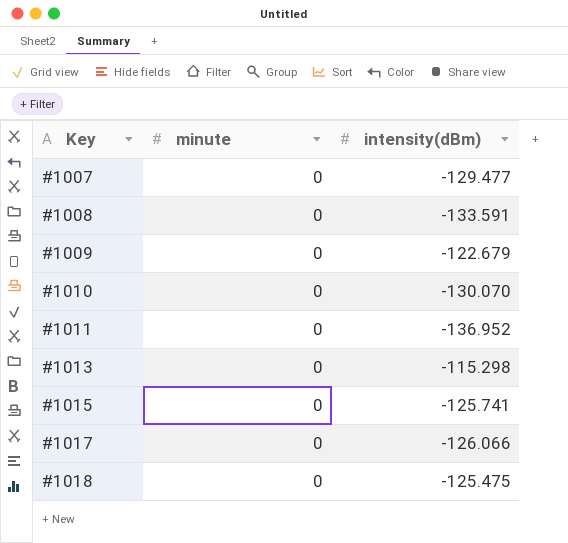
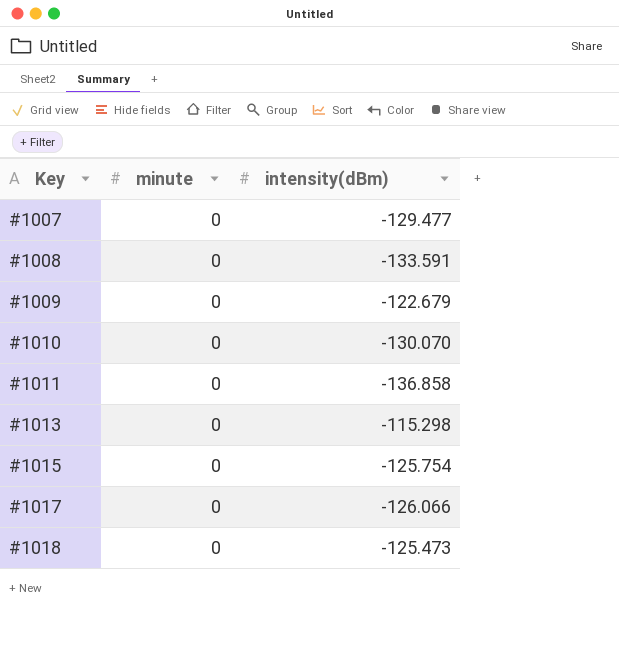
#1011 | intensity(dBm): -136.952 -> -136.858
#1015 | intensity(dBm): -125.741 -> -125.754
#1018 | intensity(dBm): -125.475 -> -125.473

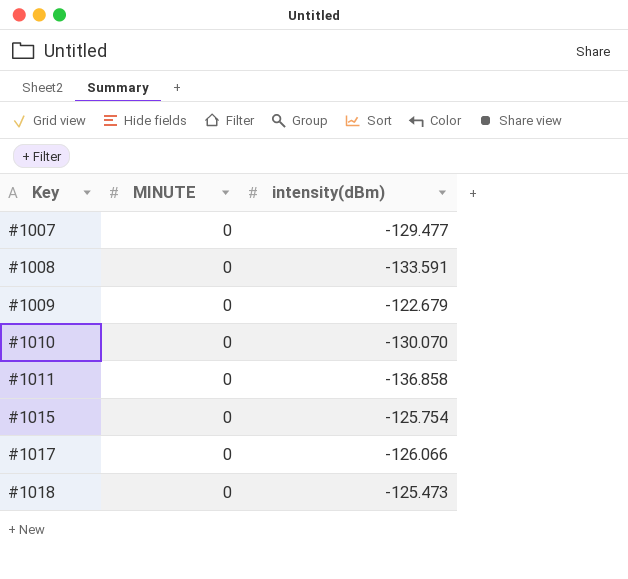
column name: minute -> MINUTE
row #1013: 0 | -115.298 -> none

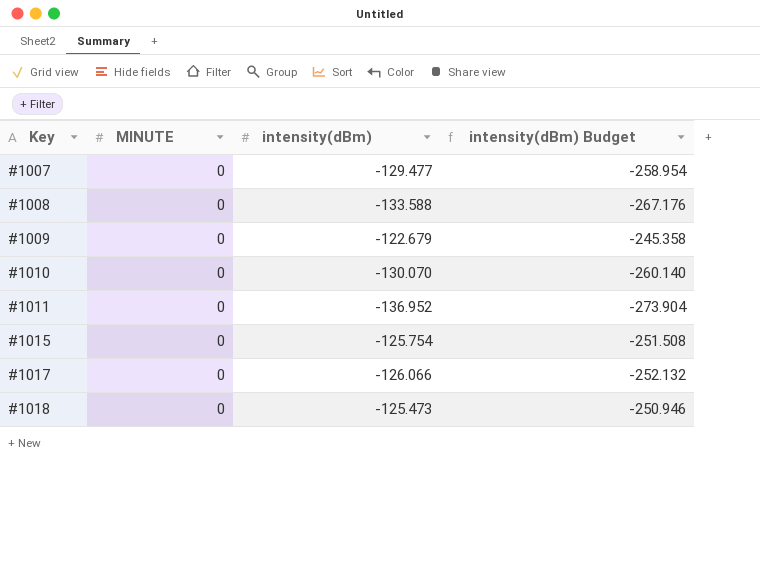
column intensity(dBm) Budget | formula: none -> [intensity(dBm)] * 2
#1008 | intensity(dBm): -133.591 -> -133.588
#1011 | intensity(dBm): -136.858 -> -136.952

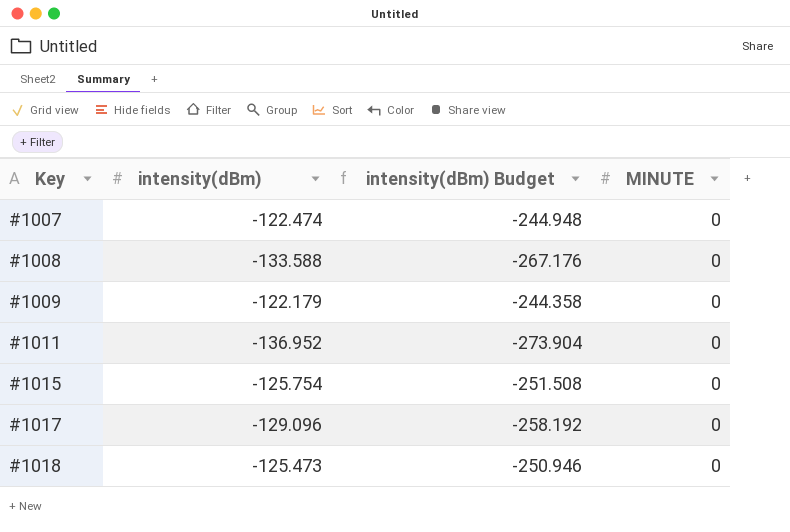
column MINUTE | position: 2 -> 4
row #1010: 0 | -130.070 | -260.140 -> none
#1007 | intensity(dBm): -129.477 -> -122.474
#1007 | intensity(dBm) Budget: -258.954 -> -244.948
#1009 | intensity(dBm): -122.679 -> -122.179
#1009 | intensity(dBm) Budget: -245.358 -> -244.358
#1017 | intensity(dBm): -126.066 -> -129.096
#1017 | intensity(dBm) Budget: -252.132 -> -258.192

